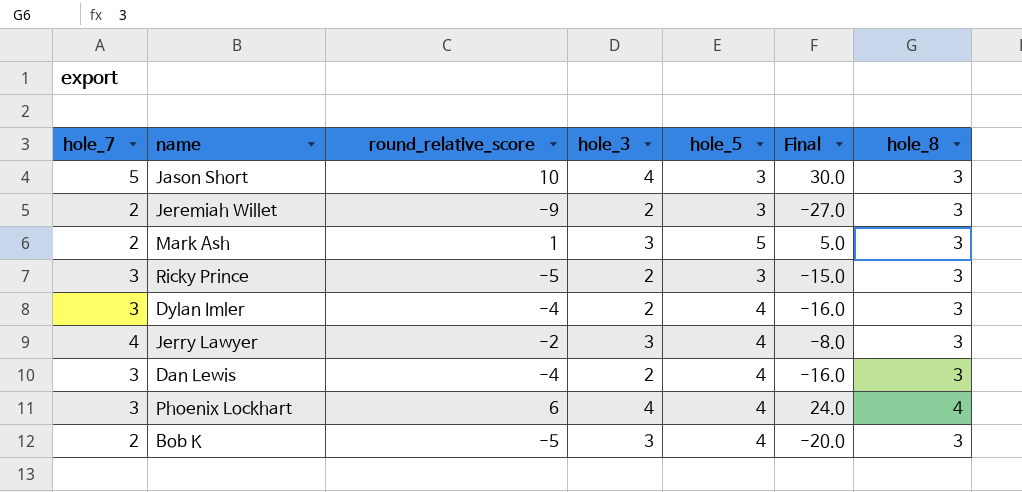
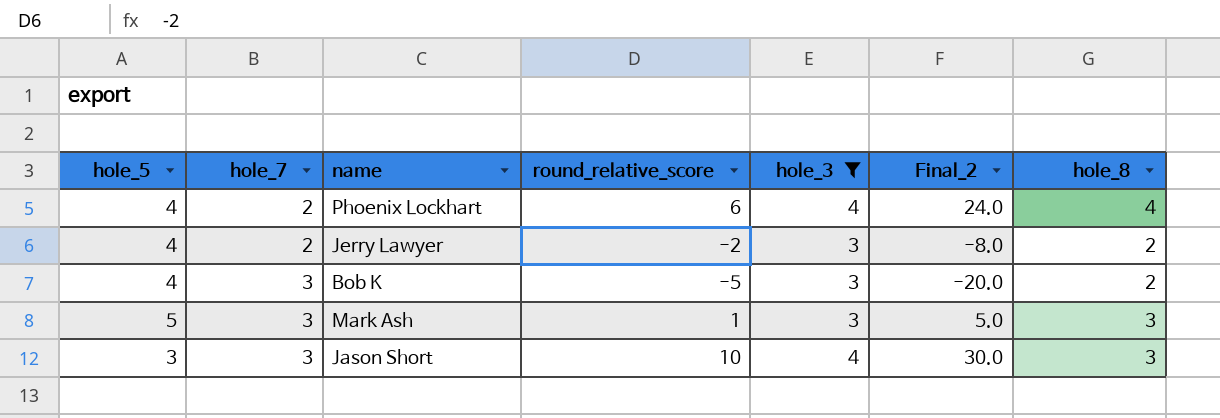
filter: none -> hole_3 != 2
row order: none -> hole_7 ascending
column hole_5 | position: 5 -> 1
column name: Final -> Final_2
Phoenix Lockhart | hole_7: 3 -> 2
Jerry Lawyer | hole_7: 4 -> 2
Jerry Lawyer | hole_8: 3 -> 2
Bob K | hole_7: 2 -> 3
Bob K | hole_8: 3 -> 2
Mark Ash | hole_7: 2 -> 3
Jason Short | hole_7: 5 -> 3

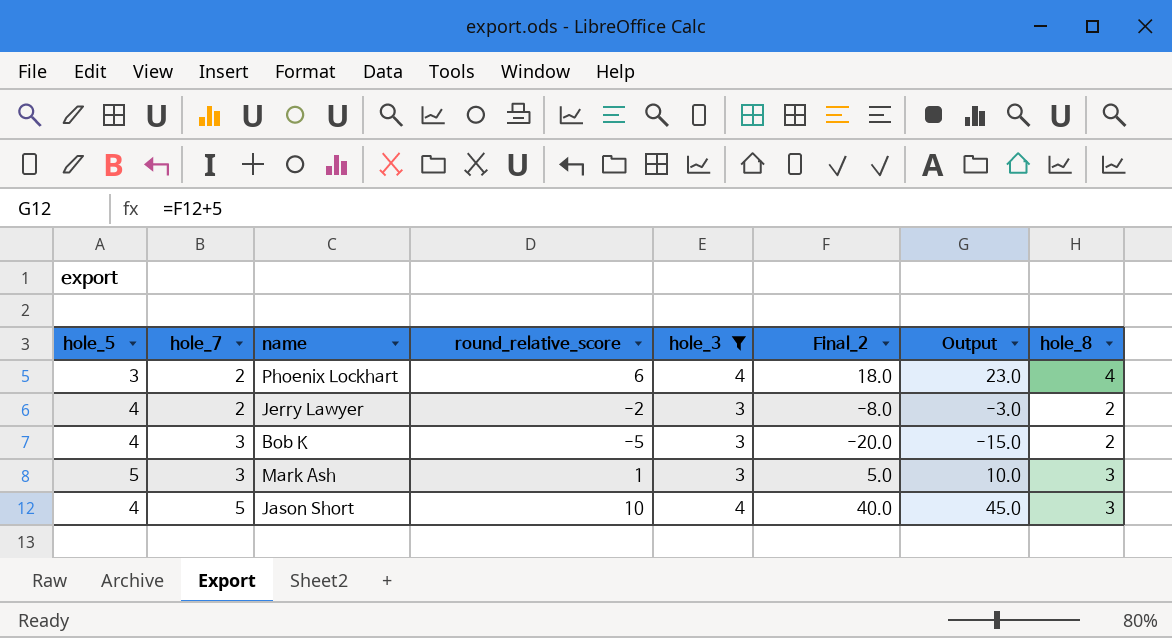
column Output | formula: none -> [Final_2] + 5
Phoenix Lockhart | hole_5: 4 -> 3
Phoenix Lockhart | Final_2: 24.0 -> 18.0
Jason Short | hole_5: 3 -> 4
Jason Short | hole_7: 3 -> 5
Jason Short | Final_2: 30.0 -> 40.0

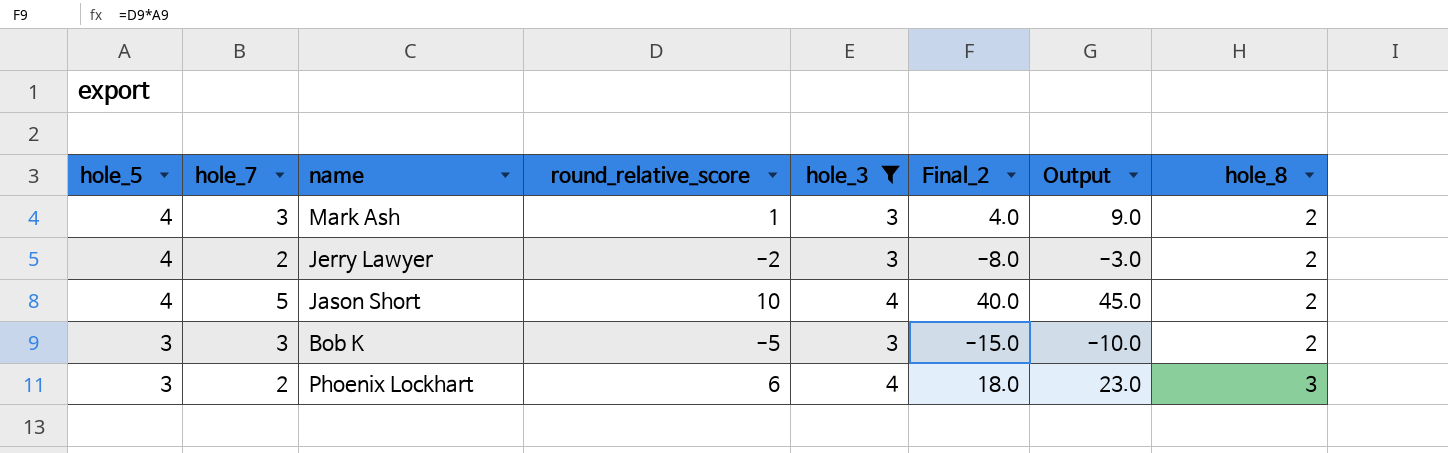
row order: hole_7 ascending -> hole_5 descending
Mark Ash | hole_5: 5 -> 4
Mark Ash | Final_2: 5.0 -> 4.0
Mark Ash | Output: 10.0 -> 9.0
Mark Ash | hole_8: 3 -> 2
Jason Short | hole_8: 3 -> 2
Bob K | hole_5: 4 -> 3
Bob K | Final_2: -20.0 -> -15.0
Bob K | Output: -15.0 -> -10.0
Phoenix Lockhart | hole_8: 4 -> 3

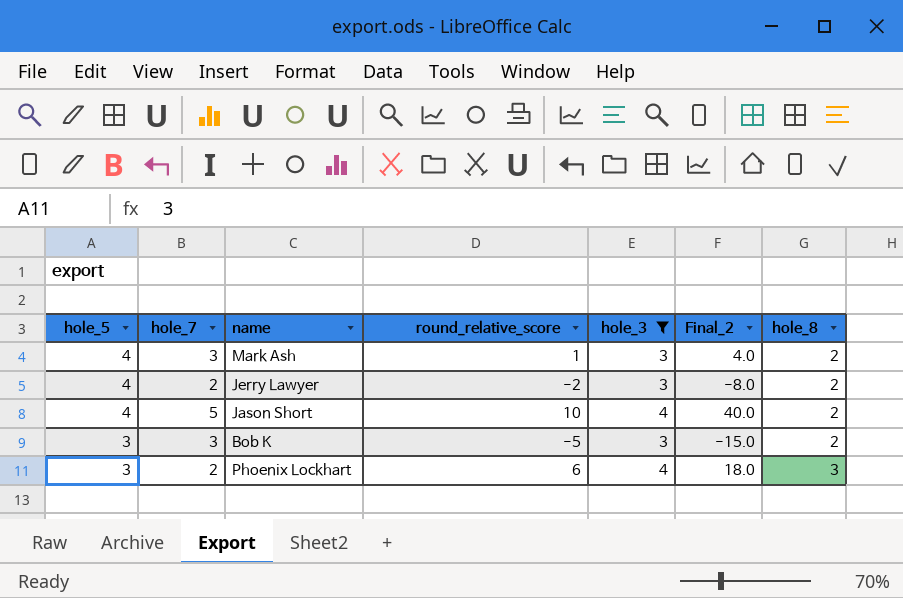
column Output | formula: [Final_2] + 5 -> none

